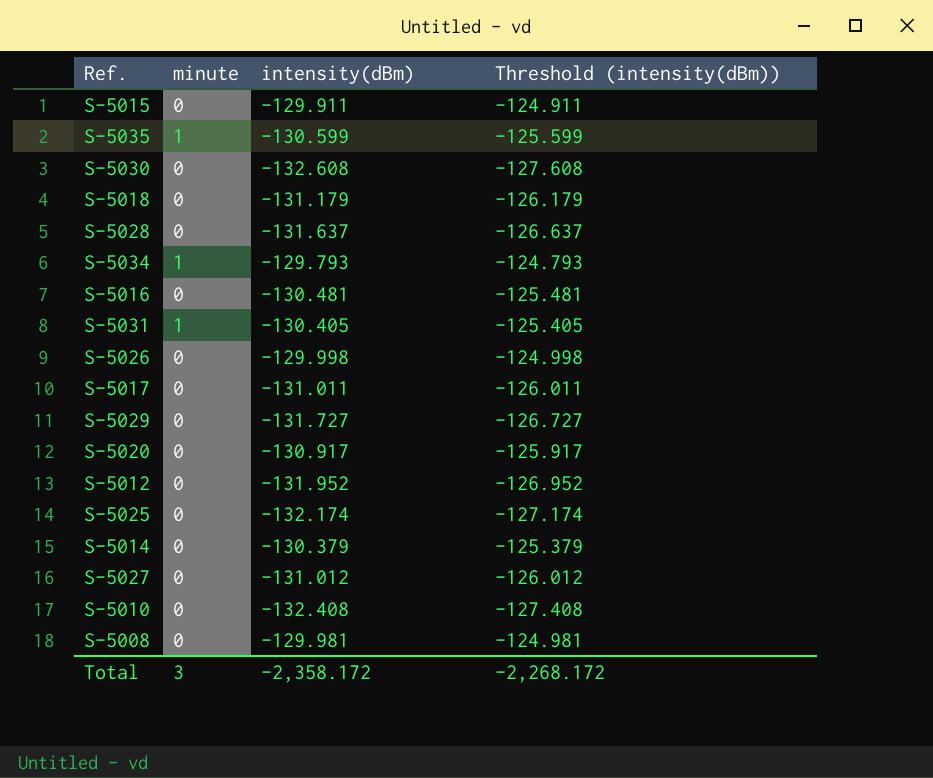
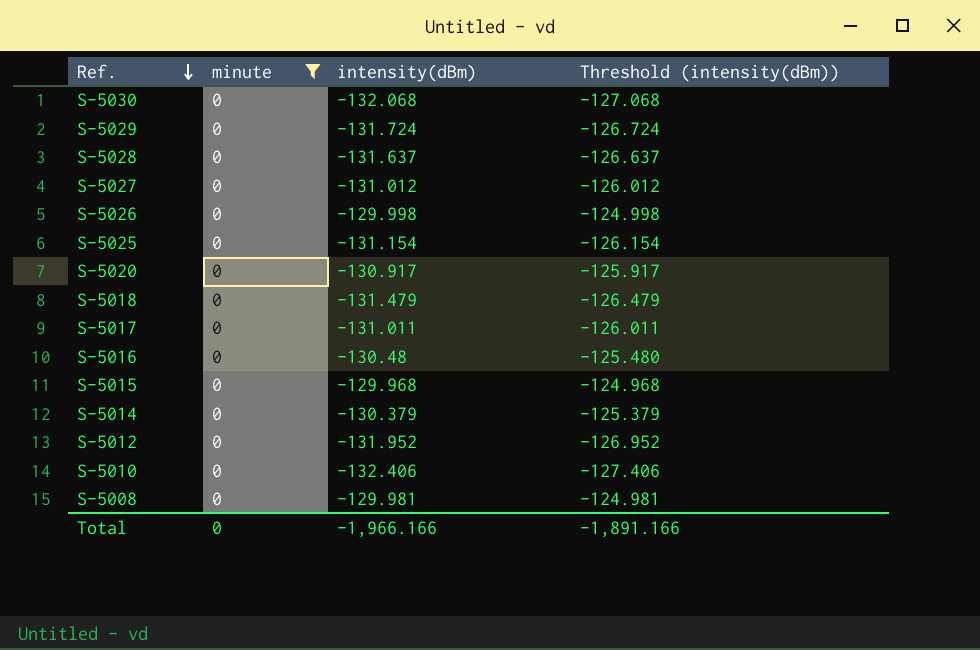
filter: none -> minute = 0
row order: none -> Ref. descending
S-5030 | intensity(dBm): -132.608 -> -132.068
S-5030 | Threshold (intensity(dBm)): -127.608 -> -127.068
S-5029 | intensity(dBm): -131.727 -> -131.724
S-5029 | Threshold (intensity(dBm)): -126.727 -> -126.724
S-5025 | intensity(dBm): -132.174 -> -131.154
S-5025 | Threshold (intensity(dBm)): -127.174 -> -126.154
S-5018 | intensity(dBm): -131.179 -> -131.479
S-5018 | Threshold (intensity(dBm)): -126.179 -> -126.479
S-5016 | intensity(dBm): -130.481 -> -130.48
S-5016 | Threshold (intensity(dBm)): -125.481 -> -125.480
S-5015 | intensity(dBm): -129.911 -> -129.968
S-5015 | Threshold (intensity(dBm)): -124.911 -> -124.968
S-5010 | intensity(dBm): -132.408 -> -132.406
S-5010 | Threshold (intensity(dBm)): -127.408 -> -127.406
Total | minute: 3 -> 0
Total | intensity(dBm): -2,358.172 -> -1,966.166
Total | Threshold (intensity(dBm)): -2,268.172 -> -1,891.166

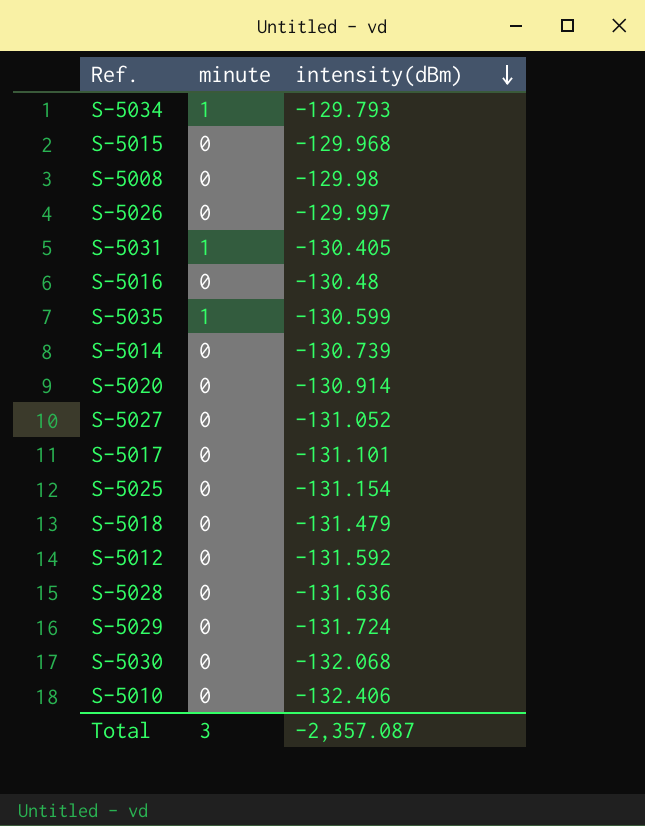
filter: minute = 0 -> none
row order: Ref. descending -> intensity(dBm) descending
column Threshold (intensity(dBm)) | formula: [intensity(dBm)] + 5 -> none
S-5008 | intensity(dBm): -129.981 -> -129.98
S-5026 | intensity(dBm): -129.998 -> -129.997
S-5014 | intensity(dBm): -130.379 -> -130.739
S-5020 | intensity(dBm): -130.917 -> -130.914
S-5027 | intensity(dBm): -131.012 -> -131.052
S-5017 | intensity(dBm): -131.011 -> -131.101
S-5012 | intensity(dBm): -131.952 -> -131.592
S-5028 | intensity(dBm): -131.637 -> -131.636
Total | minute: 0 -> 3
Total | intensity(dBm): -1,966.166 -> -2,357.087

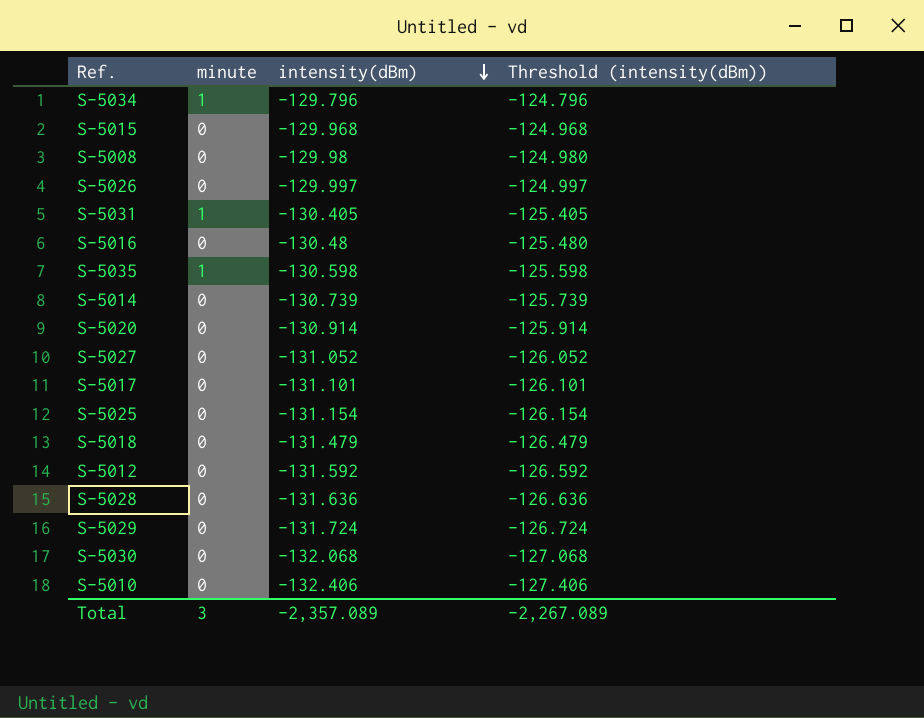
column Threshold (intensity(dBm)) | formula: none -> [intensity(dBm)] + 5
S-5034 | intensity(dBm): -129.793 -> -129.796
S-5035 | intensity(dBm): -130.599 -> -130.598
Total | intensity(dBm): -2,357.087 -> -2,357.089

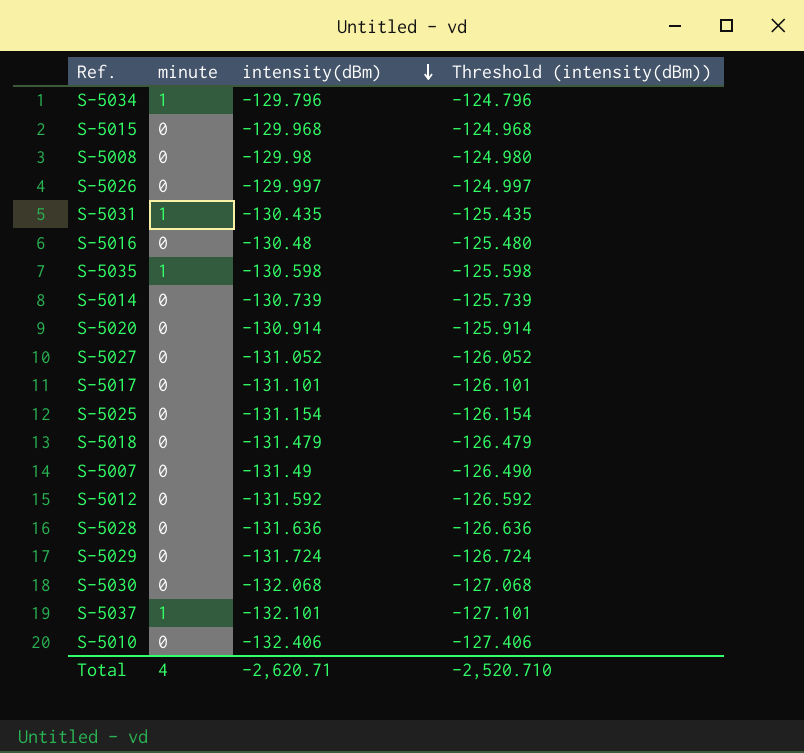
S-5031 | intensity(dBm): -130.405 -> -130.435
S-5031 | Threshold (intensity(dBm)): -125.405 -> -125.435
row S-5007: none -> 0 | -131.49 | -126.490
row S-5037: none -> 1 | -132.101 | -127.101
Total | minute: 3 -> 4
Total | intensity(dBm): -2,357.089 -> -2,620.71
Total | Threshold (intensity(dBm)): -2,267.089 -> -2,520.710

